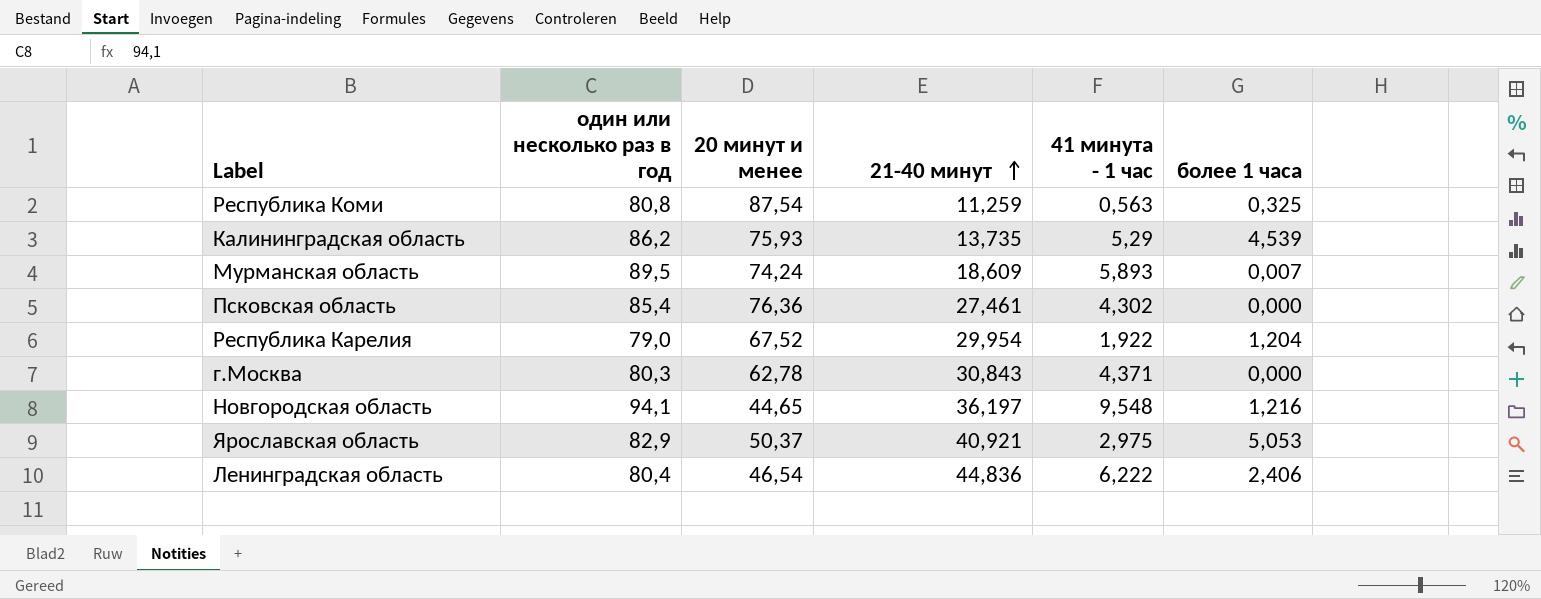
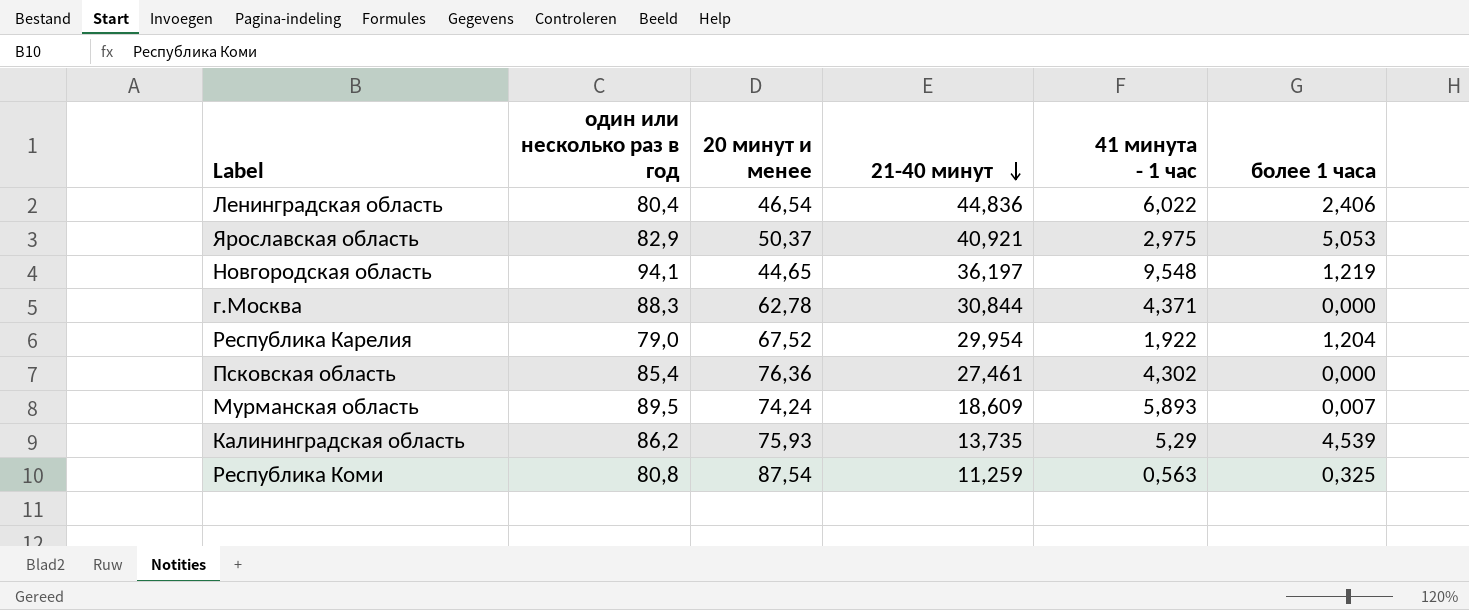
row order: 21-40 минут ascending -> 21-40 минут descending
Ленинградская область | 41 минута - 1 час: 6,222 -> 6,022
Новгородская область | более 1 часа: 1,216 -> 1,219
г.Москва | один или несколько раз в год: 80,3 -> 88,3
г.Москва | 21-40 минут: 30,843 -> 30,844

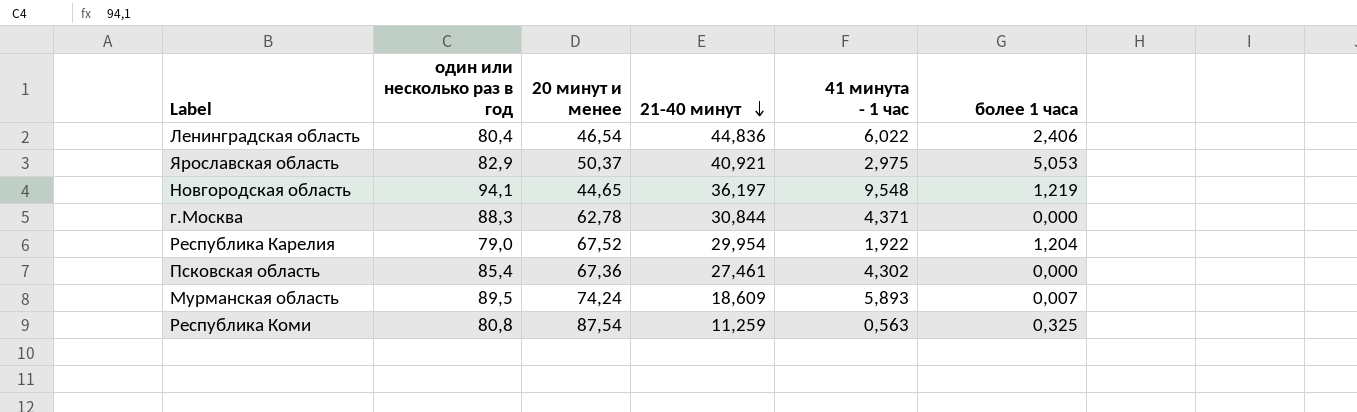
row Калининградская область: 86,2 | 75,93 | 13,735 | 5,29 | 4,539 -> none
Псковская область | 20 минут и менее: 76,36 -> 67,36

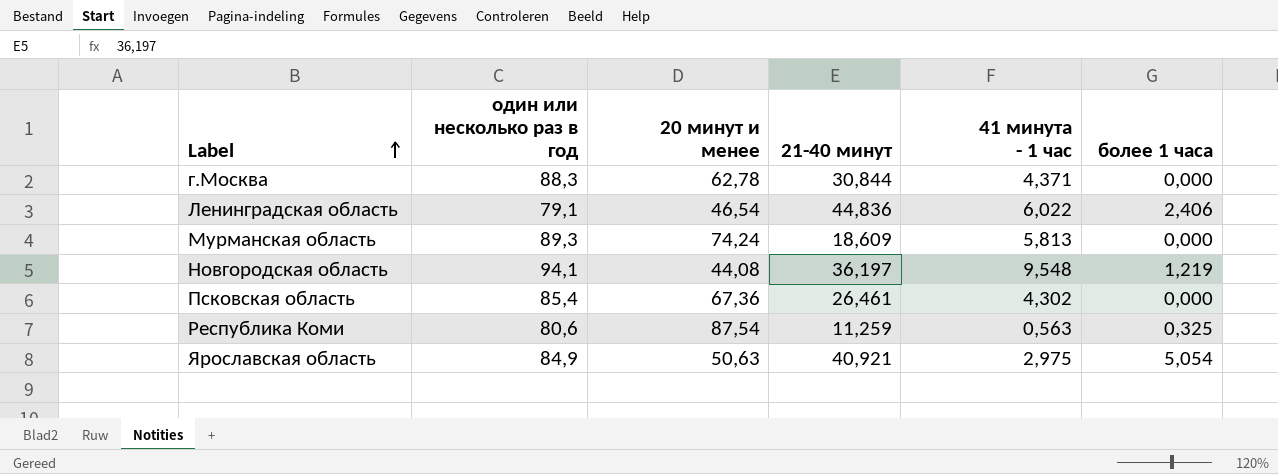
row order: 21-40 минут descending -> Label ascending
row Республика Карелия: 79,0 | 67,52 | 29,954 | 1,922 | 1,204 -> none
Ленинградская область | один или несколько раз в год: 80,4 -> 79,1
Мурманская область | один или несколько раз в год: 89,5 -> 89,3
Мурманская область | 41 минута - 1 час: 5,893 -> 5,813
Мурманская область | более 1 часа: 0,007 -> 0,000
Новгородская область | 20 минут и менее: 44,65 -> 44,08
Псковская область | 21-40 минут: 27,461 -> 26,461
Республика Коми | один или несколько раз в год: 80,8 -> 80,6
Ярославская область | один или несколько раз в год: 82,9 -> 84,9
Ярославская область | 20 минут и менее: 50,37 -> 50,63
Ярославская область | более 1 часа: 5,053 -> 5,054

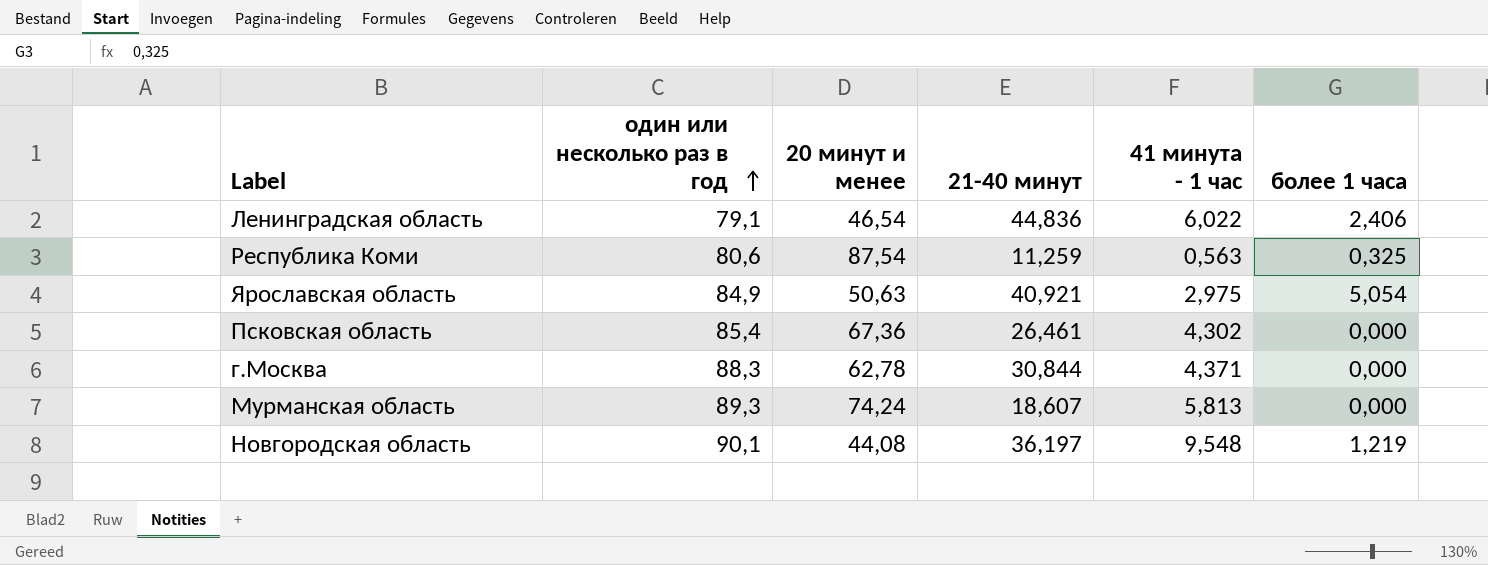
row order: Label ascending -> один или несколько раз в год ascending
Мурманская область | 21-40 минут: 18,609 -> 18,607
Новгородская область | один или несколько раз в год: 94,1 -> 90,1

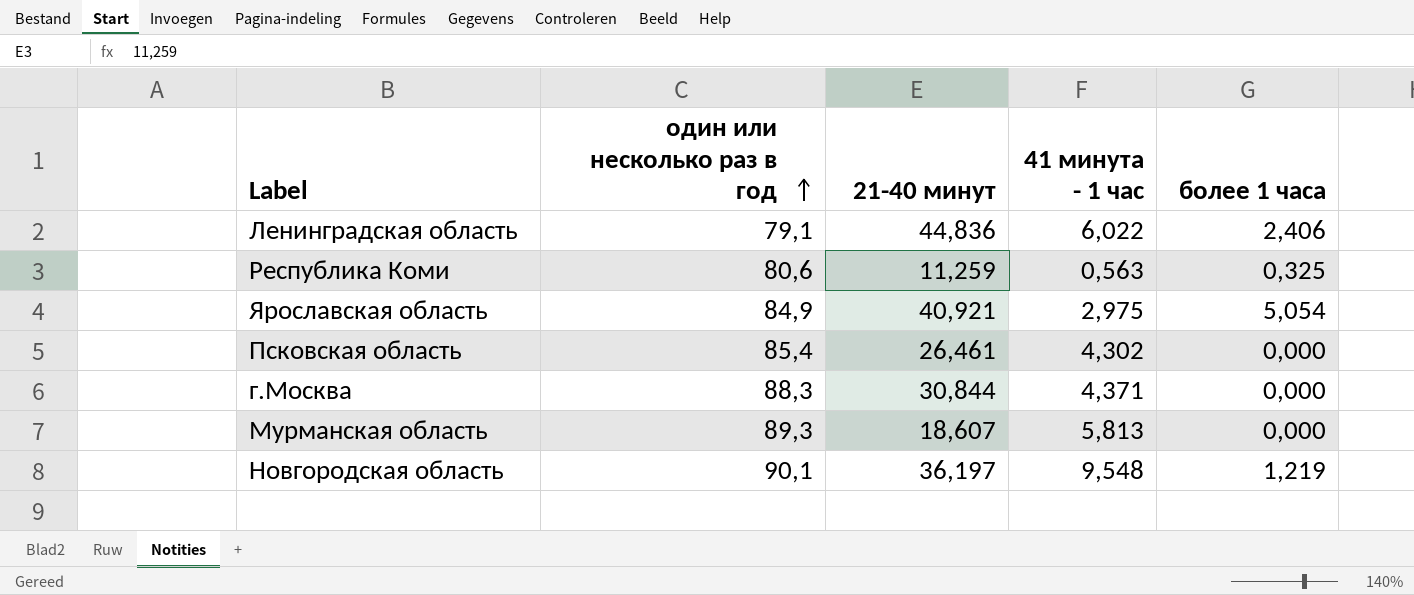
column 20 минут и менее | position: 3 -> none

